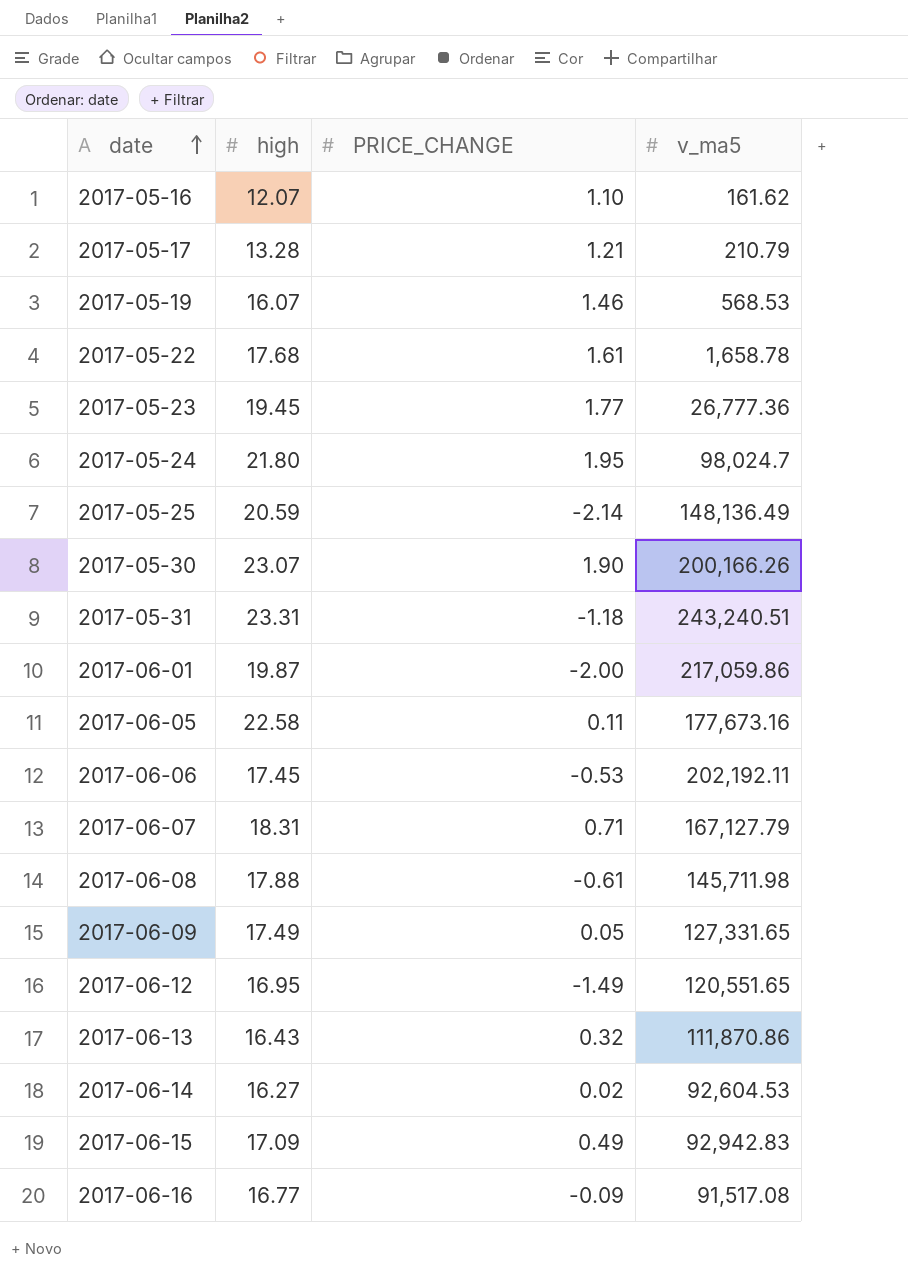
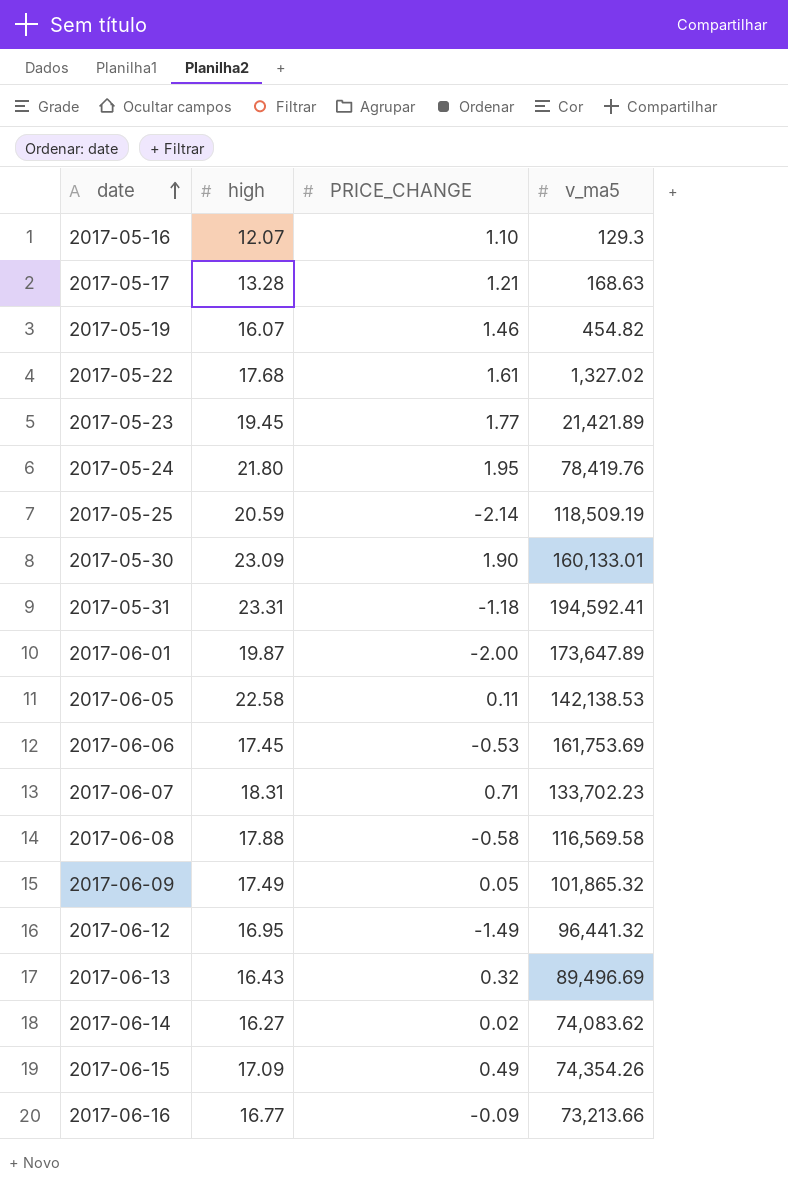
2017-05-16 | v_ma5: 161.62 -> 129.3
2017-05-17 | v_ma5: 210.79 -> 168.63
2017-05-19 | v_ma5: 568.53 -> 454.82
2017-05-22 | v_ma5: 1,658.78 -> 1,327.02
2017-05-23 | v_ma5: 26,777.36 -> 21,421.89
2017-05-24 | v_ma5: 98,024.7 -> 78,419.76
2017-05-25 | v_ma5: 148,136.49 -> 118,509.19
2017-05-30 | high: 23.07 -> 23.09
2017-05-30 | v_ma5: 200,166.26 -> 160,133.01
2017-05-31 | v_ma5: 243,240.51 -> 194,592.41
2017-06-01 | v_ma5: 217,059.86 -> 173,647.89
2017-06-05 | v_ma5: 177,673.16 -> 142,138.53
2017-06-06 | v_ma5: 202,192.11 -> 161,753.69
2017-06-07 | v_ma5: 167,127.79 -> 133,702.23
2017-06-08 | PRICE_CHANGE: -0.61 -> -0.58
2017-06-08 | v_ma5: 145,711.98 -> 116,569.58
2017-06-09 | v_ma5: 127,331.65 -> 101,865.32
2017-06-12 | v_ma5: 120,551.65 -> 96,441.32
2017-06-13 | v_ma5: 111,870.86 -> 89,496.69
2017-06-14 | v_ma5: 92,604.53 -> 74,083.62
2017-06-15 | v_ma5: 92,942.83 -> 74,354.26
2017-06-16 | v_ma5: 91,517.08 -> 73,213.66

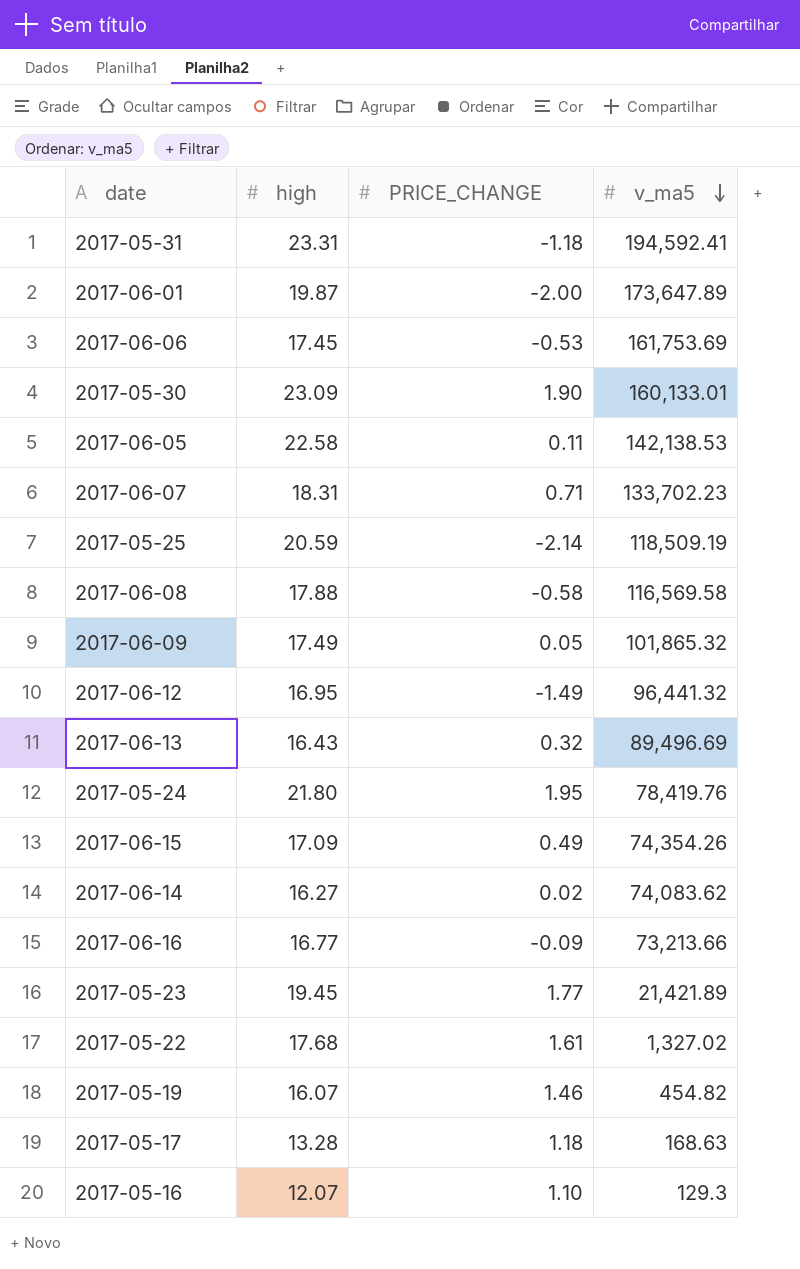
row order: date ascending -> v_ma5 descending
2017-05-17 | PRICE_CHANGE: 1.21 -> 1.18

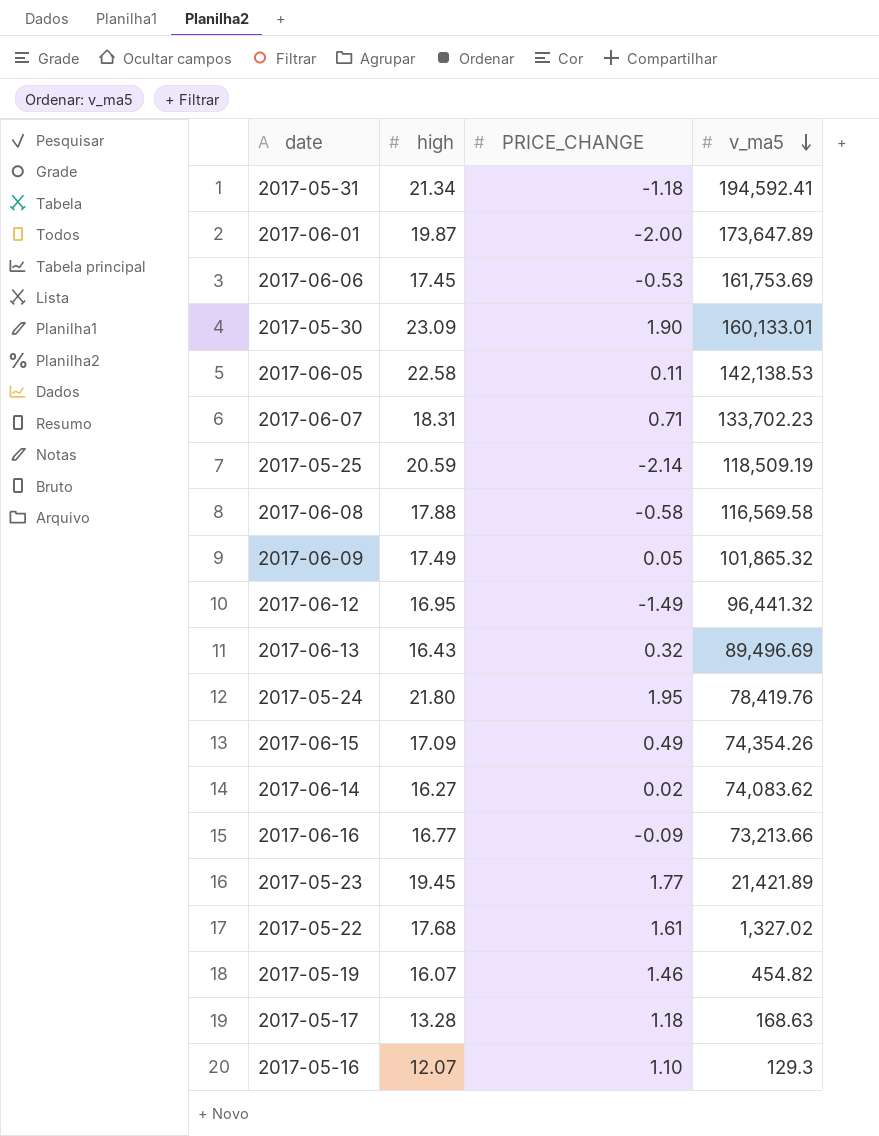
2017-05-31 | high: 23.31 -> 21.34

